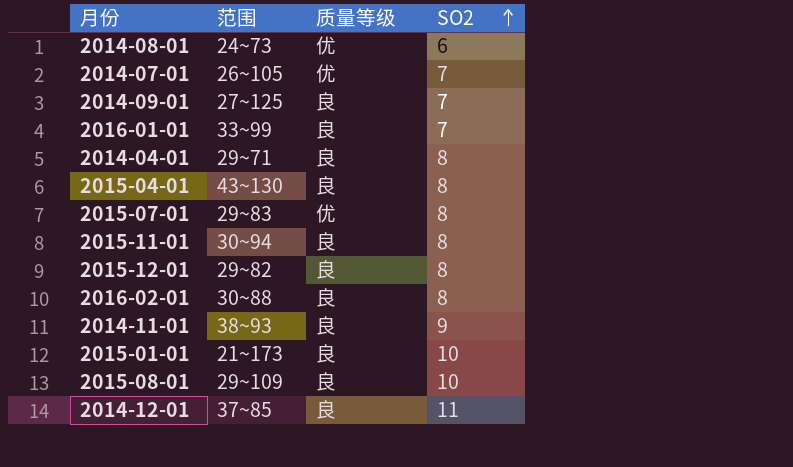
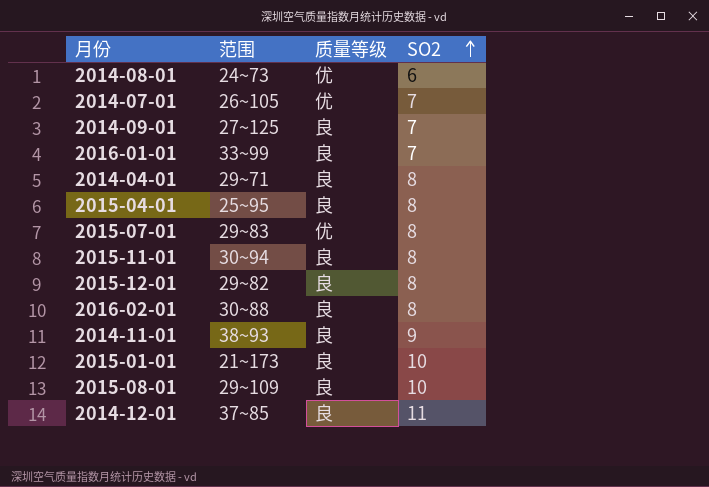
2015-04-01 | 范围: 43~130 -> 25~95

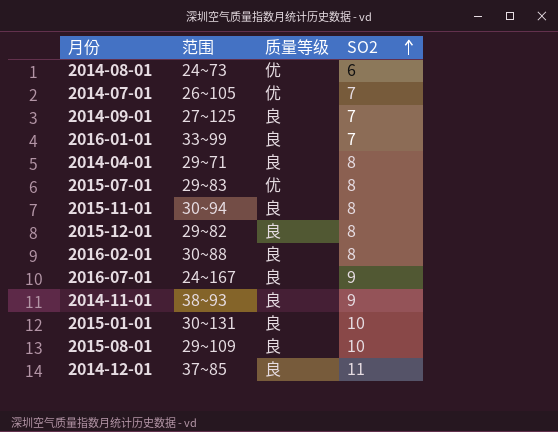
row 2015-04-01: 25~95 | 良 | 8 -> none
row 2016-07-01: none -> 24~167 | 良 | 9
2015-01-01 | 范围: 21~173 -> 30~131

